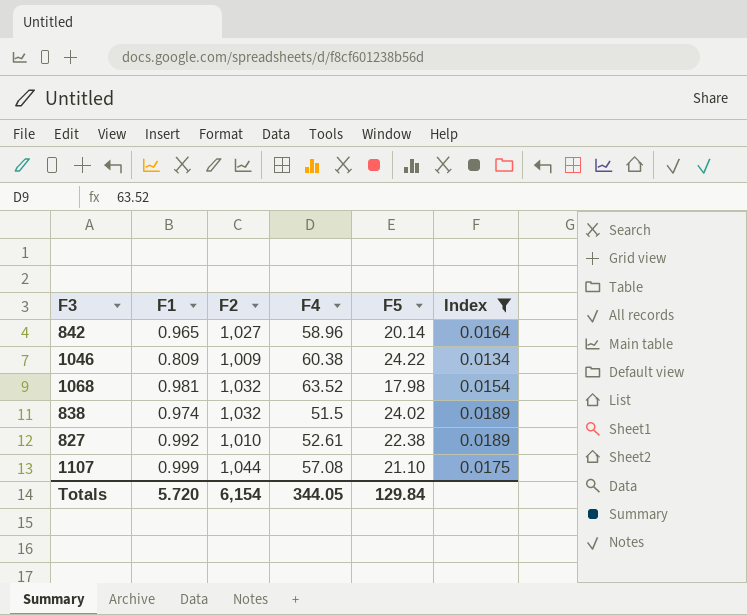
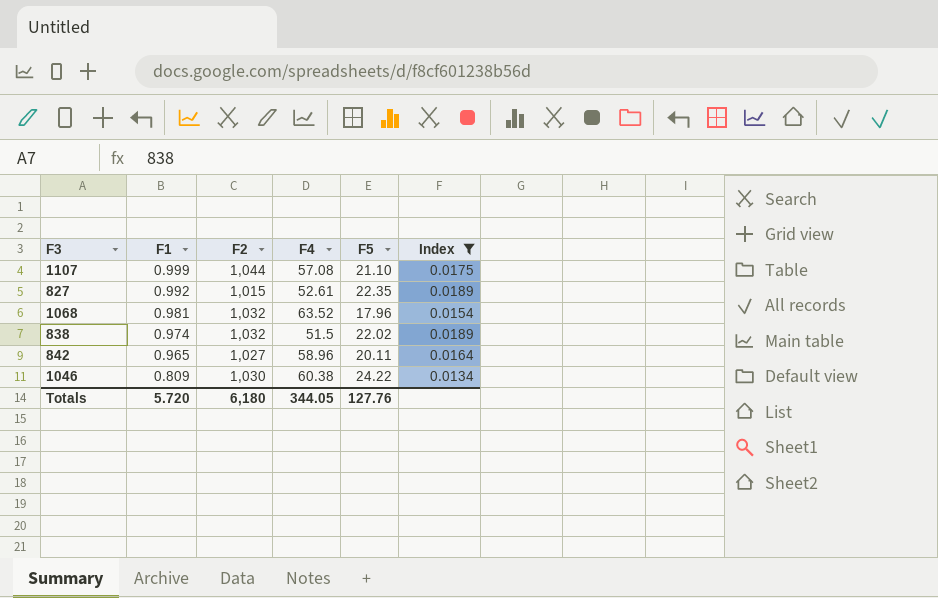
row order: none -> F1 descending
827 | F2: 1,010 -> 1,015
827 | F5: 22.38 -> 22.35
1068 | F5: 17.98 -> 17.96
838 | F5: 24.02 -> 22.02
842 | F5: 20.14 -> 20.11
1046 | F2: 1,009 -> 1,030
Totals | F2: 6,154 -> 6,180
Totals | F5: 129.84 -> 127.76

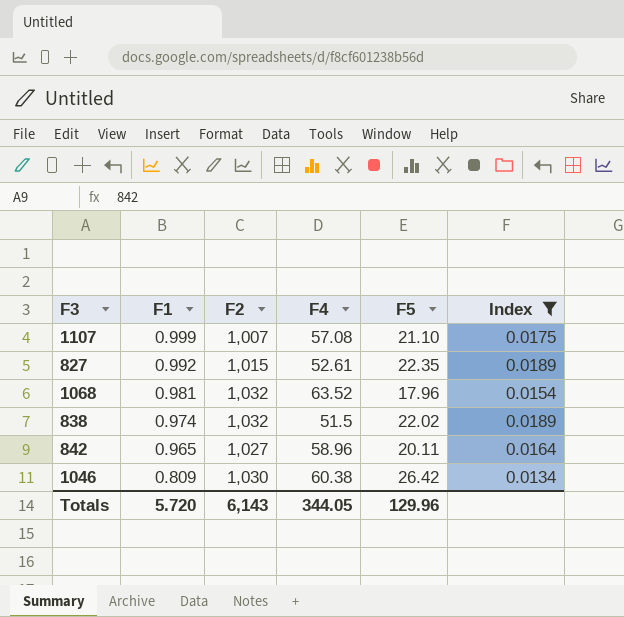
1107 | F2: 1,044 -> 1,007
1046 | F5: 24.22 -> 26.42
Totals | F2: 6,180 -> 6,143
Totals | F5: 127.76 -> 129.96

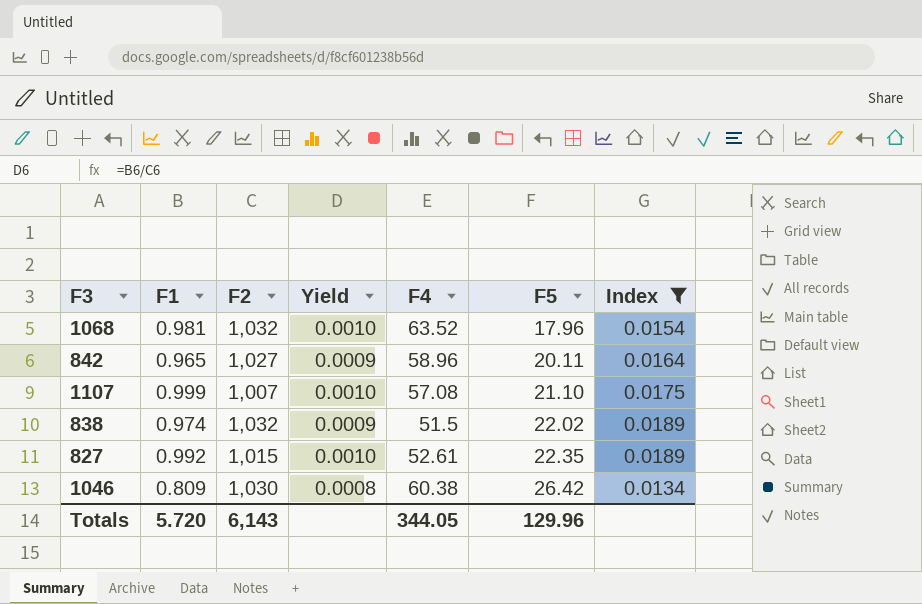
row order: F1 descending -> F5 ascending
column Yield | formula: none -> [F1] / [F2]

